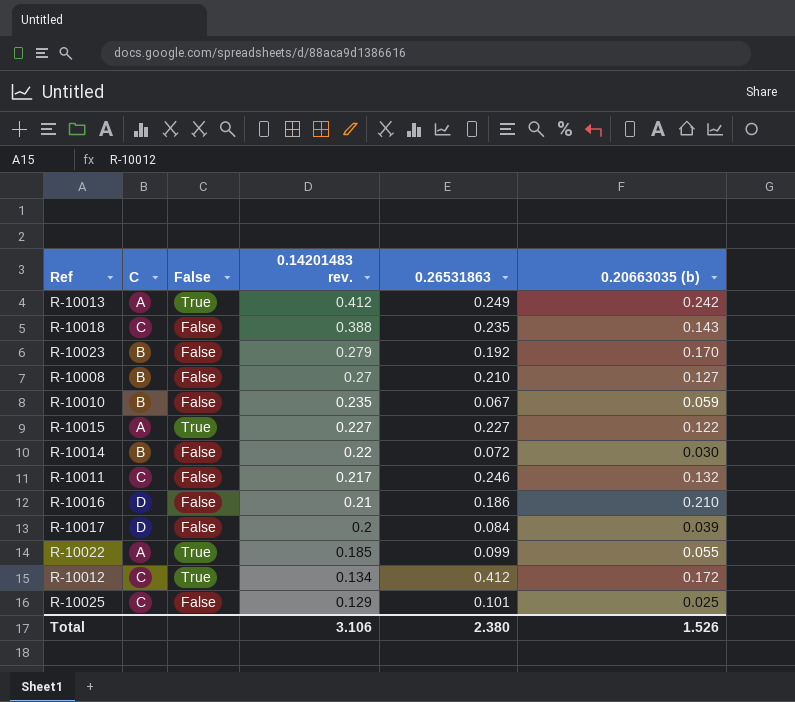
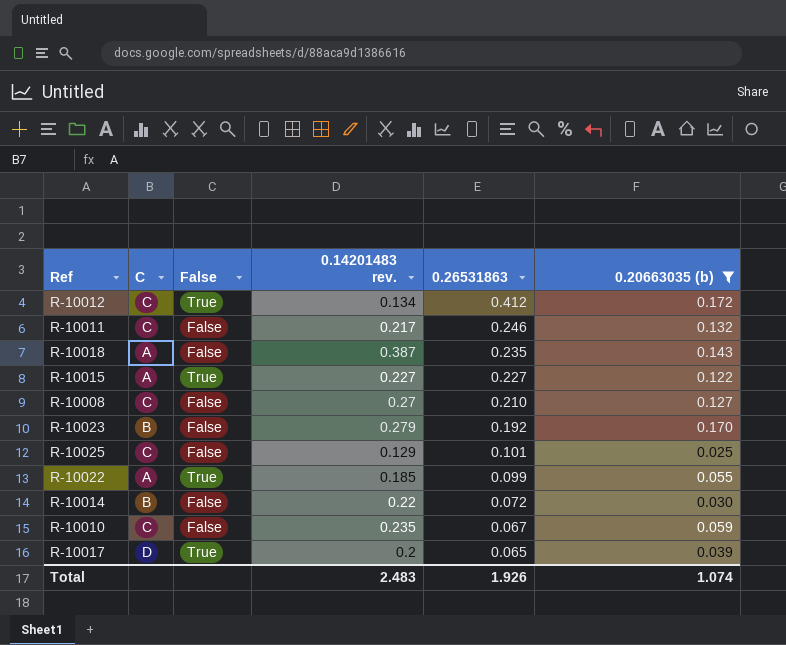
filter: none -> 0.20663035 (b) <= 0.172
row order: 0.14201483 rev. descending -> 0.26531863 descending
R-10018 | C: C -> A
R-10018 | 0.14201483 rev.: 0.388 -> 0.387
R-10008 | C: B -> C
R-10010 | C: B -> C
R-10017 | False: False -> True
R-10017 | 0.26531863: 0.084 -> 0.065
Total | 0.14201483 rev.: 3.106 -> 2.483
Total | 0.26531863: 2.380 -> 1.926
Total | 0.20663035 (b): 1.526 -> 1.074

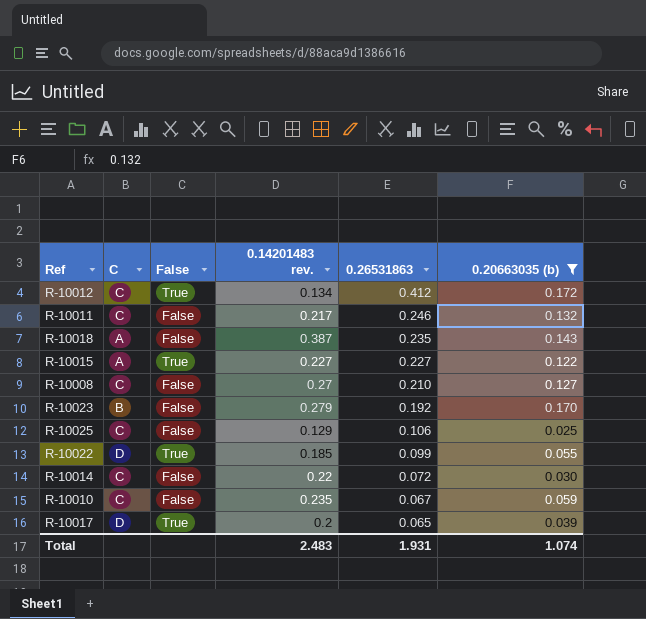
R-10025 | 0.26531863: 0.101 -> 0.106
R-10022 | C: A -> D
R-10014 | C: B -> C
Total | 0.26531863: 1.926 -> 1.931

